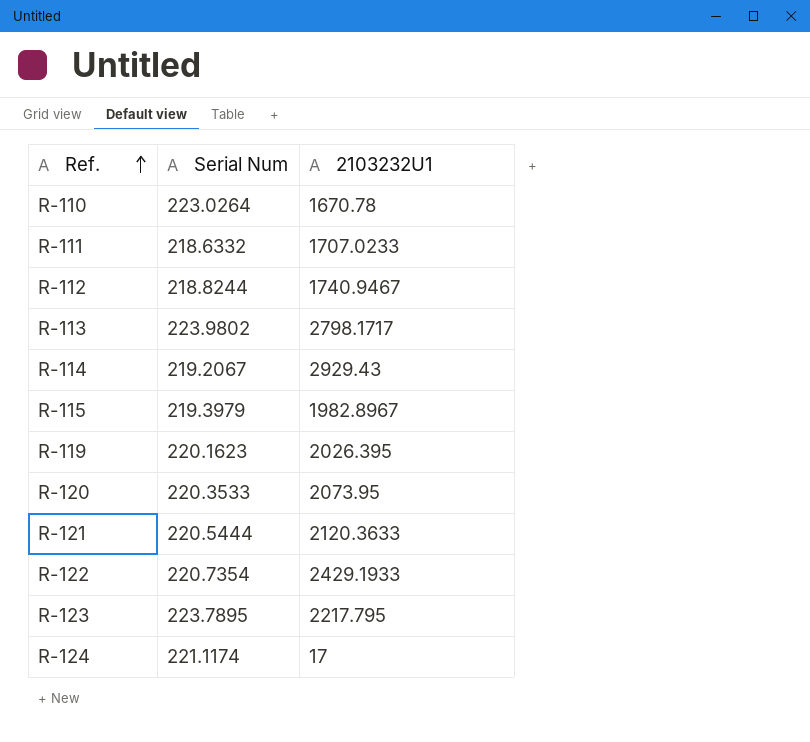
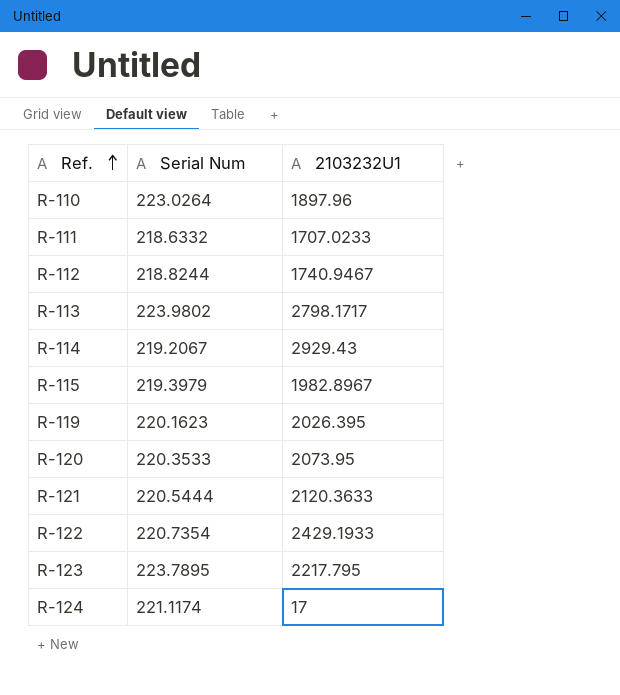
R-110 | 2103232U1: 1670.78 -> 1897.96

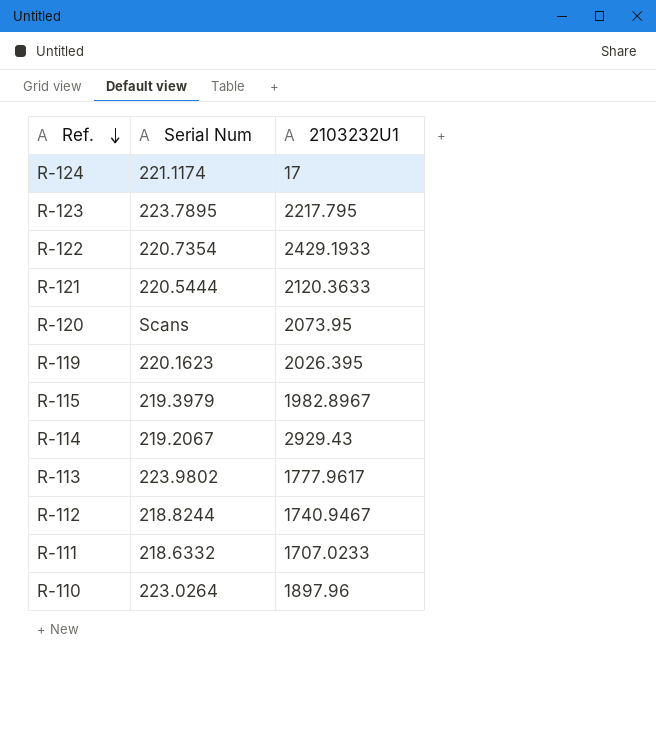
row order: Ref. ascending -> Ref. descending
R-120 | Serial Num: 220.3533 -> Scans
R-113 | 2103232U1: 2798.1717 -> 1777.9617

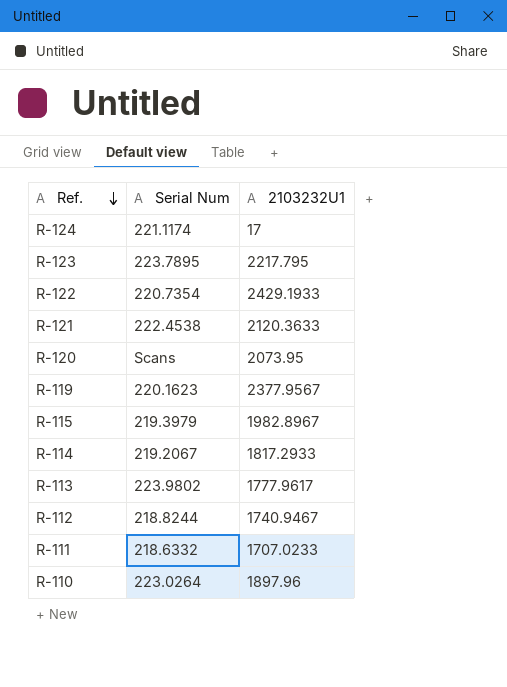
R-121 | Serial Num: 220.5444 -> 222.4538
R-119 | 2103232U1: 2026.395 -> 2377.9567
R-114 | 2103232U1: 2929.43 -> 1817.2933

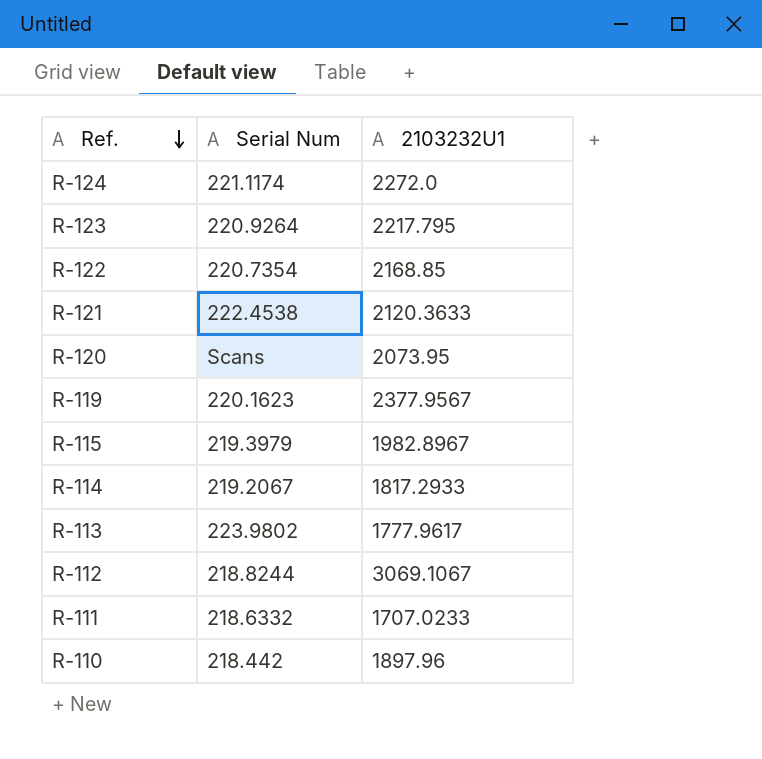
R-124 | 2103232U1: 17 -> 2272.0
R-123 | Serial Num: 223.7895 -> 220.9264
R-122 | 2103232U1: 2429.1933 -> 2168.85
R-112 | 2103232U1: 1740.9467 -> 3069.1067
R-110 | Serial Num: 223.0264 -> 218.442

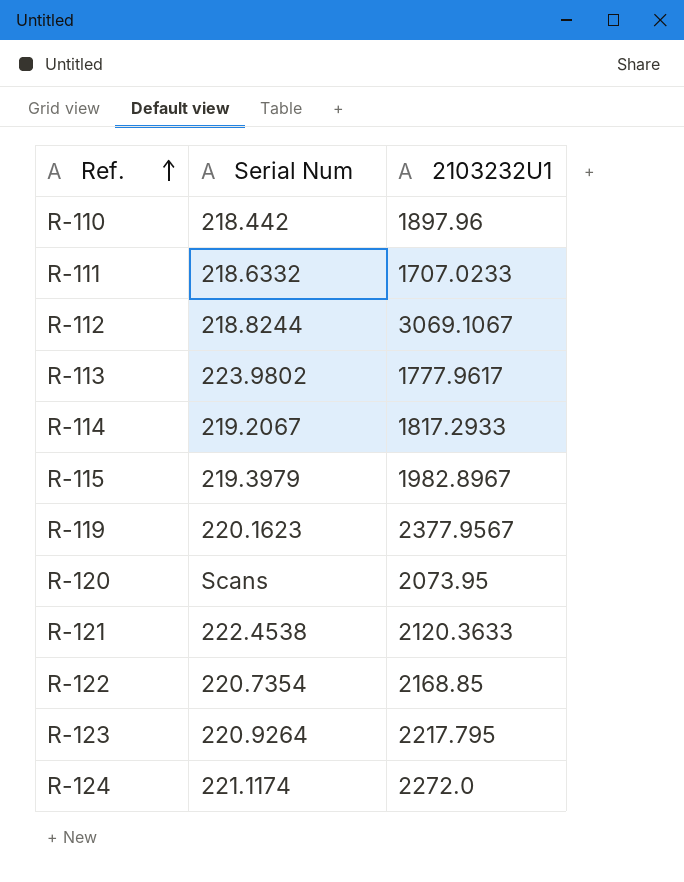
row order: Ref. descending -> Ref. ascending

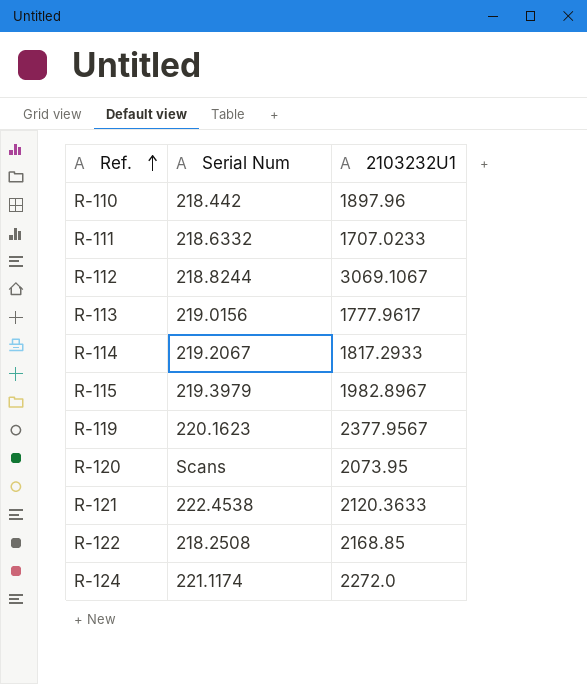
row R-123: 220.9264 | 2217.795 -> none
R-113 | Serial Num: 223.9802 -> 219.0156
R-122 | Serial Num: 220.7354 -> 218.2508

